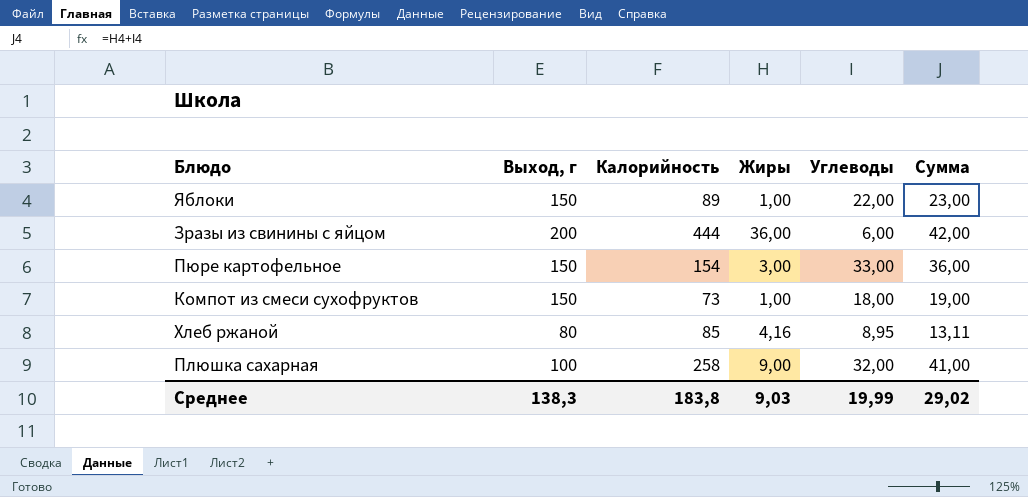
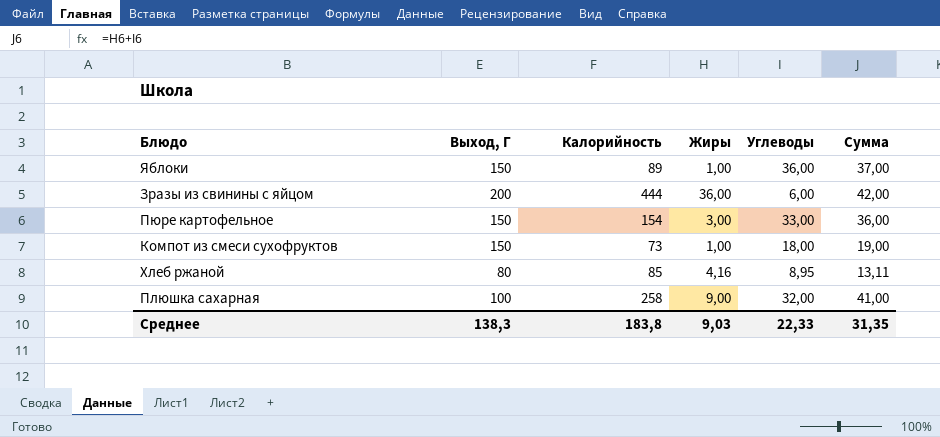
column name: Выход, г -> Выход, Г
Яблоки | Углеводы: 22,00 -> 36,00
Яблоки | Сумма: 23,00 -> 37,00
Среднее | Углеводы: 19,99 -> 22,33
Среднее | Сумма: 29,02 -> 31,35

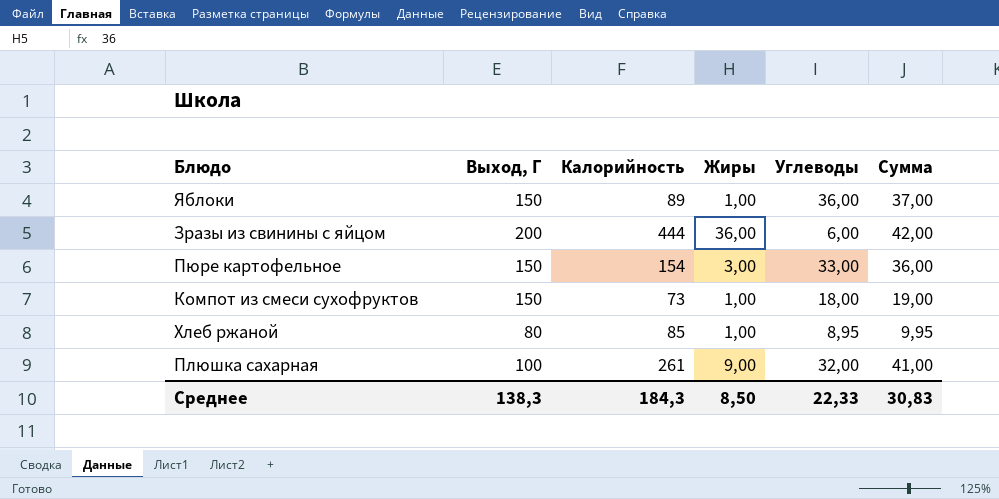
Хлеб ржаной | Жиры: 4,16 -> 1,00
Хлеб ржаной | Сумма: 13,11 -> 9,95
Плюшка сахарная | Калорийность: 258 -> 261
Среднее | Калорийность: 183,8 -> 184,3
Среднее | Жиры: 9,03 -> 8,50
Среднее | Сумма: 31,35 -> 30,83

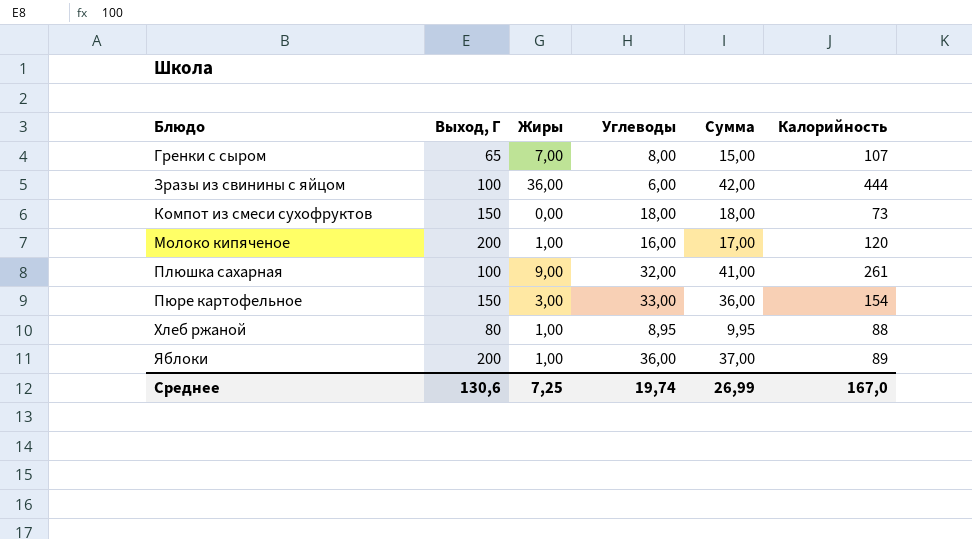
row order: none -> Блюдо ascending
column Калорийность | position: 3 -> 6
row Гренки с сыром: none -> 65 | 7,00 | 8,00 | 15,00 | 107
Зразы из свинины с яйцом | Выход, Г: 200 -> 100
Компот из смеси сухофруктов | Жиры: 1,00 -> 0,00
Компот из смеси сухофруктов | Сумма: 19,00 -> 18,00
row Молоко кипяченое: none -> 200 | 1,00 | 16,00 | 17,00 | 120
Хлеб ржаной | Калорийность: 85 -> 88
Яблоки | Выход, Г: 150 -> 200
Среднее | Выход, Г: 138,3 -> 130,6
Среднее | Жиры: 8,50 -> 7,25
Среднее | Углеводы: 22,33 -> 19,74
Среднее | Сумма: 30,83 -> 26,99
Среднее | Калорийность: 184,3 -> 167,0

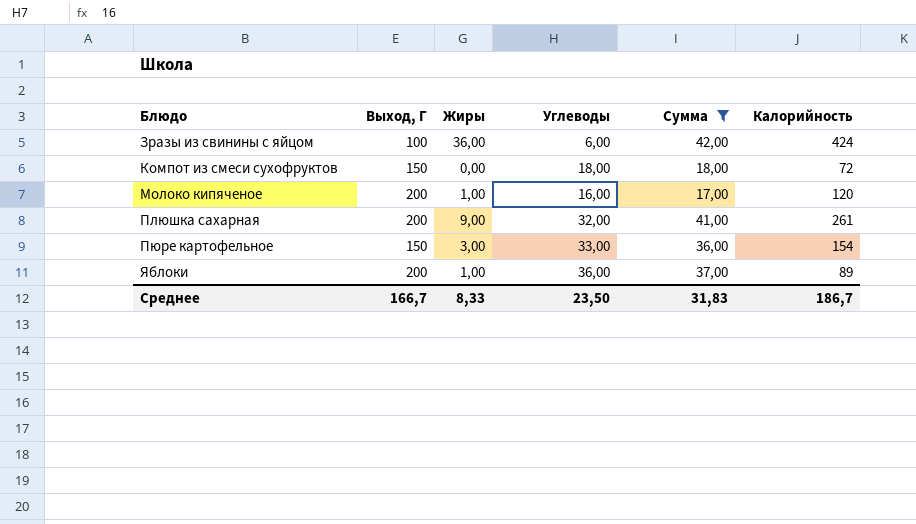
filter: none -> Сумма >= 17,00
Зразы из свинины с яйцом | Калорийность: 444 -> 424
Компот из смеси сухофруктов | Калорийность: 73 -> 72
Плюшка сахарная | Выход, Г: 100 -> 200
Среднее | Выход, Г: 130,6 -> 166,7
Среднее | Жиры: 7,25 -> 8,33
Среднее | Углеводы: 19,74 -> 23,50
Среднее | Сумма: 26,99 -> 31,83
Среднее | Калорийность: 167,0 -> 186,7

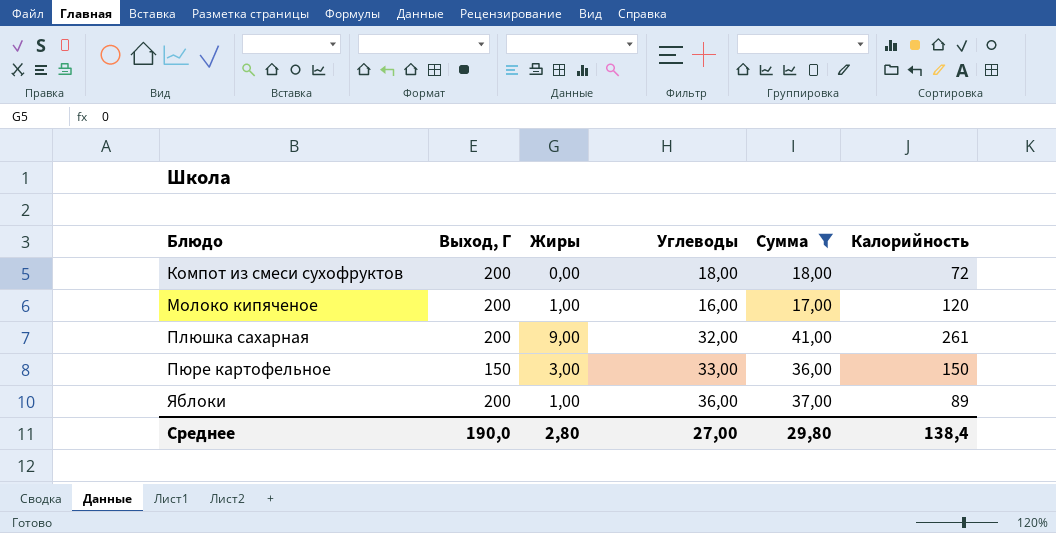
row Зразы из свинины с яйцом: 100 | 36,00 | 6,00 | 42,00 | 424 -> none
Компот из смеси сухофруктов | Выход, Г: 150 -> 200
Пюре картофельное | Калорийность: 154 -> 150
Среднее | Выход, Г: 166,7 -> 190,0
Среднее | Жиры: 8,33 -> 2,80
Среднее | Углеводы: 23,50 -> 27,00
Среднее | Сумма: 31,83 -> 29,80
Среднее | Калорийность: 186,7 -> 138,4

